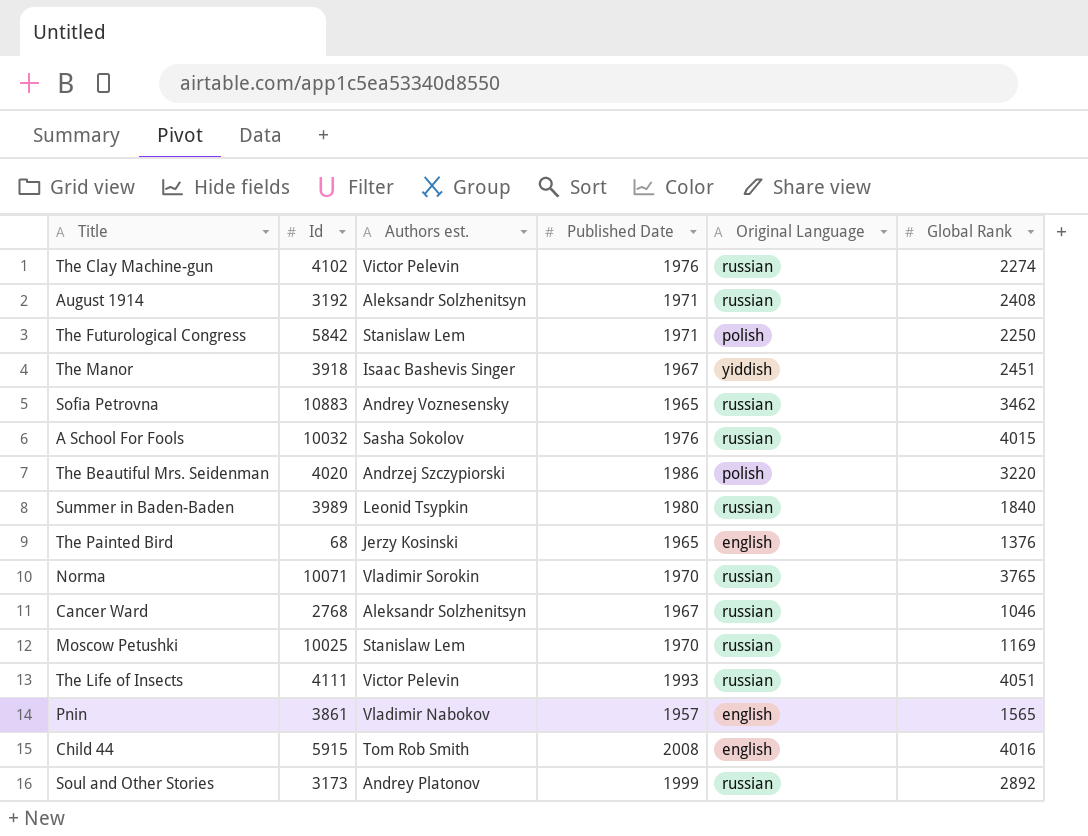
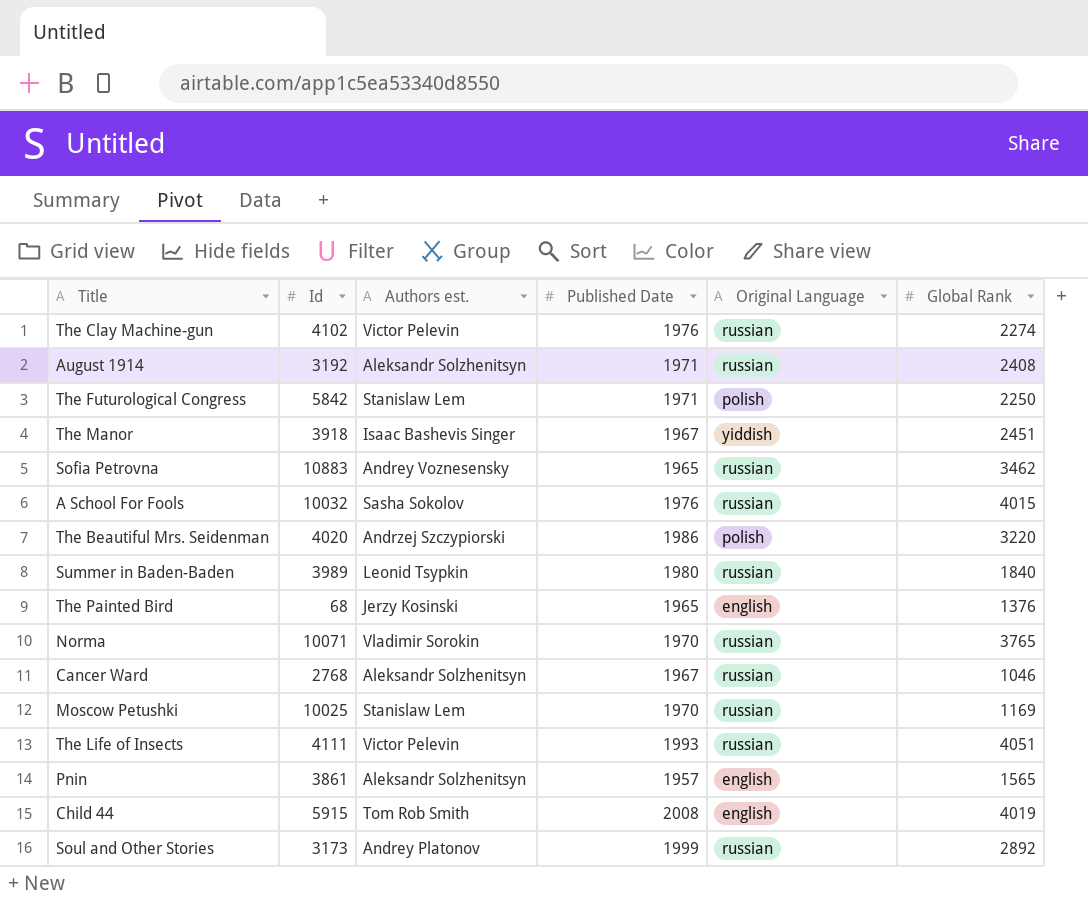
Pnin | Authors est.: Vladimir Nabokov -> Aleksandr Solzhenitsyn
Child 44 | Global Rank: 4016 -> 4019

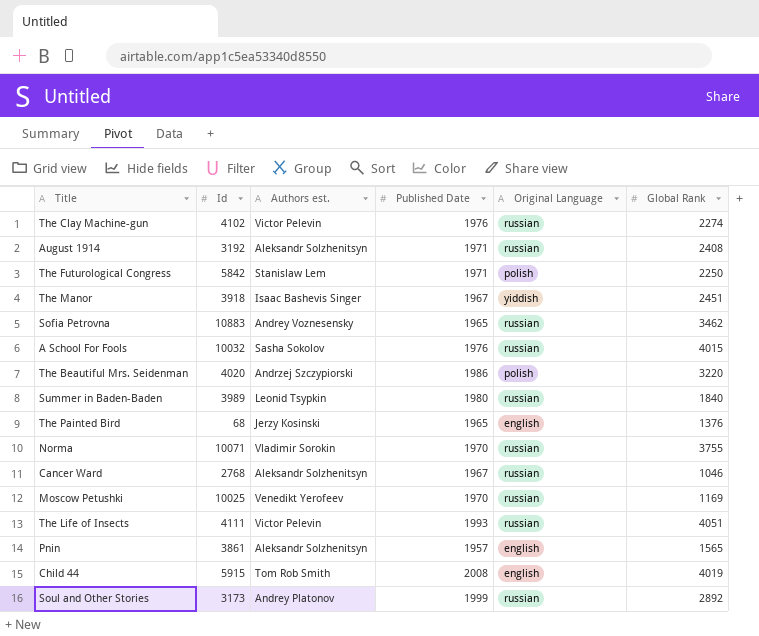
Norma | Global Rank: 3765 -> 3755
Moscow Petushki | Authors est.: Stanislaw Lem -> Venedikt Yerofeev

